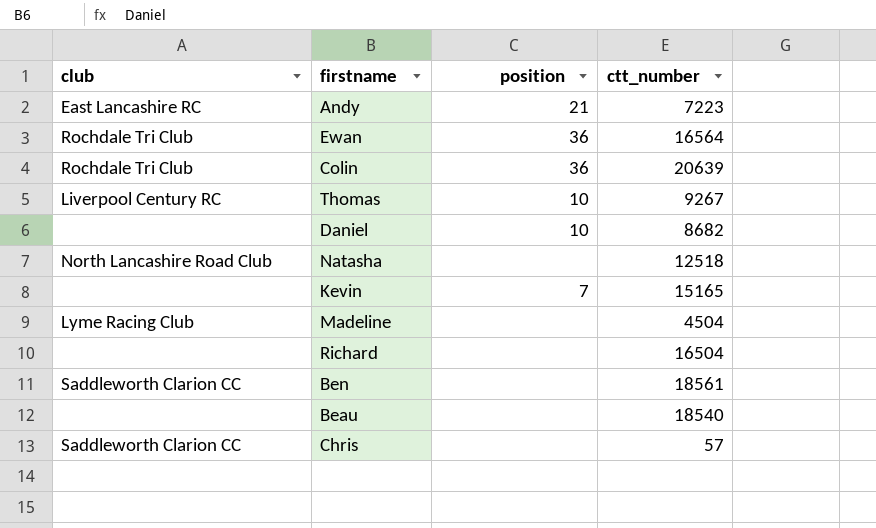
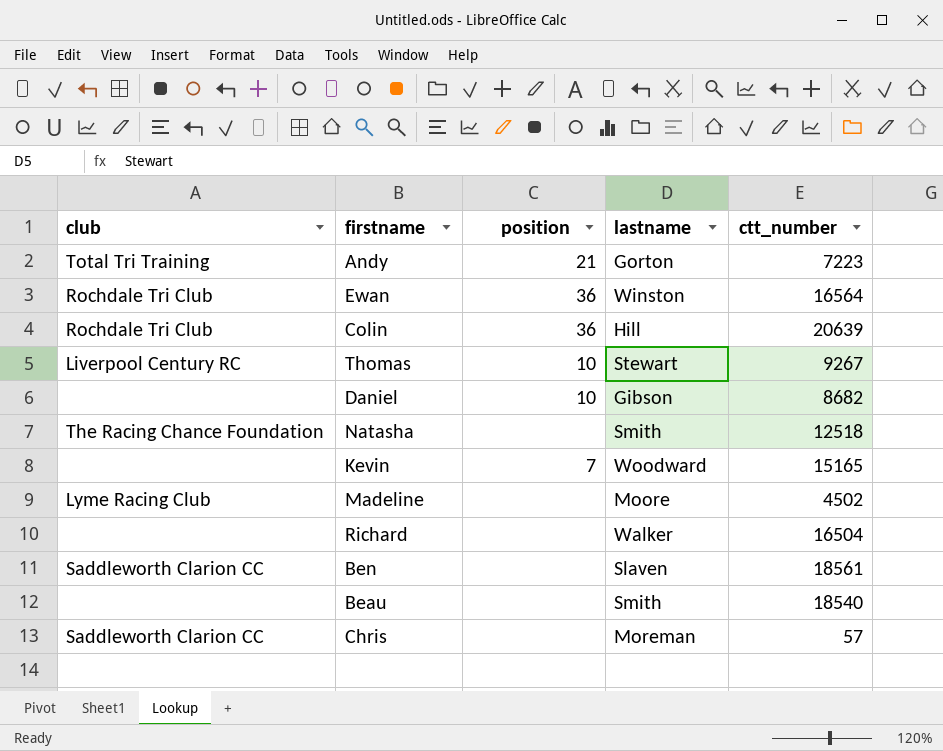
column lastname | position: none -> 4
Andy | club: East Lancashire RC -> Total Tri Training
Natasha | club: North Lancashire Road Club -> The Racing Chance Foundation
Madeline | ctt_number: 4504 -> 4502

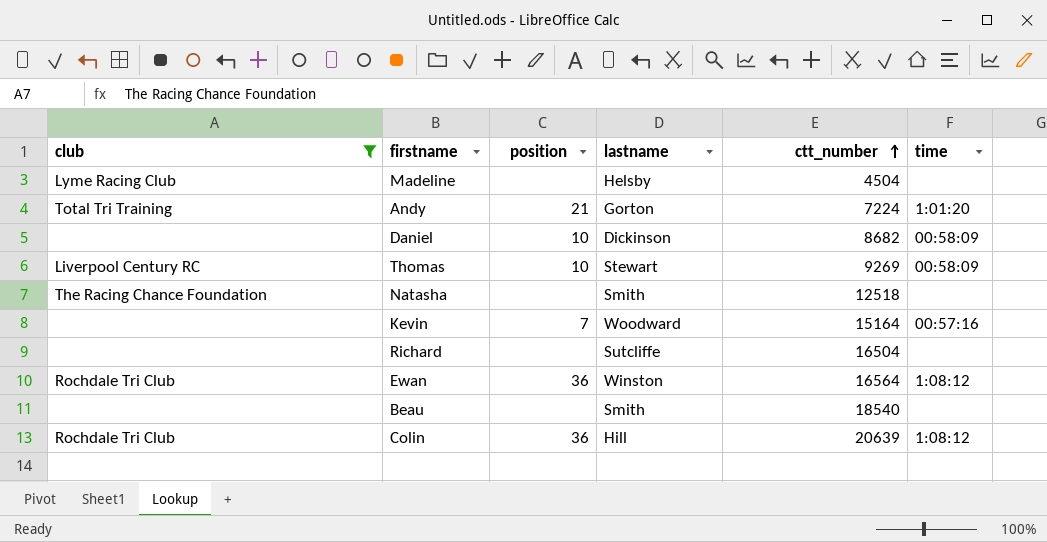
filter: none -> club != Saddleworth Clarion CC
row order: none -> ctt_number ascending
column time | position: none -> 6
Madeline | lastname: Moore -> Helsby
Madeline | ctt_number: 4502 -> 4504
Andy | ctt_number: 7223 -> 7224
Daniel | lastname: Gibson -> Dickinson
Thomas | ctt_number: 9267 -> 9269
Kevin | ctt_number: 15165 -> 15164
Richard | lastname: Walker -> Sutcliffe

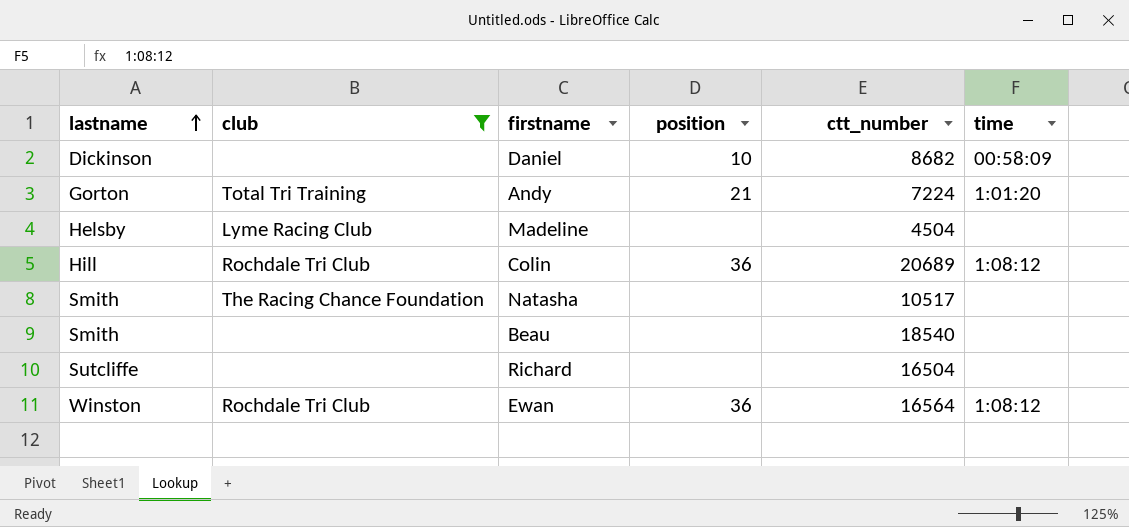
row order: ctt_number ascending -> lastname ascending
column lastname | position: 4 -> 1
row Thomas: Liverpool Century RC | 10 | Stewart | 9269 | 00:58:09 -> none
row Kevin: none | 7 | Woodward | 15164 | 00:57:16 -> none
Colin | ctt_number: 20639 -> 20689
Natasha | ctt_number: 12518 -> 10517

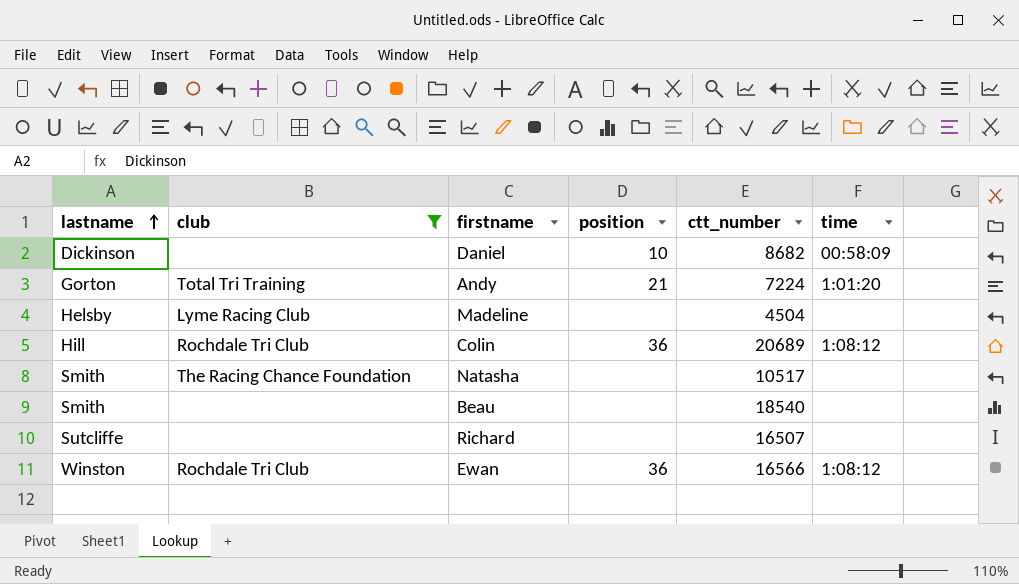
Richard | ctt_number: 16504 -> 16507
Ewan | ctt_number: 16564 -> 16566

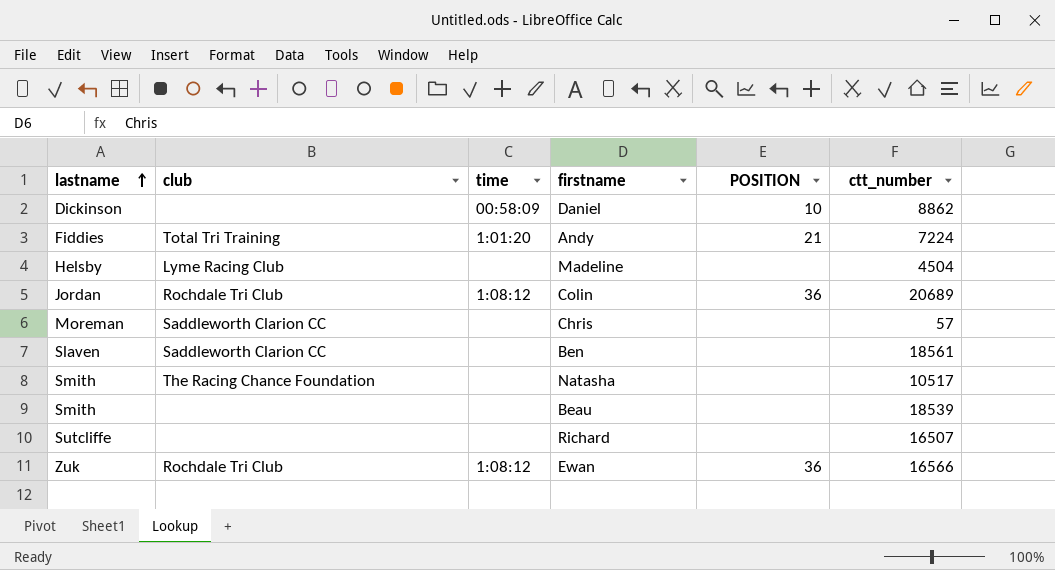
filter: club != Saddleworth Clarion CC -> none
column time | position: 6 -> 3
column name: position -> POSITION
Daniel | ctt_number: 8682 -> 8862
Andy | lastname: Gorton -> Fiddies
Colin | lastname: Hill -> Jordan
Beau | ctt_number: 18540 -> 18539
Ewan | lastname: Winston -> Zuk

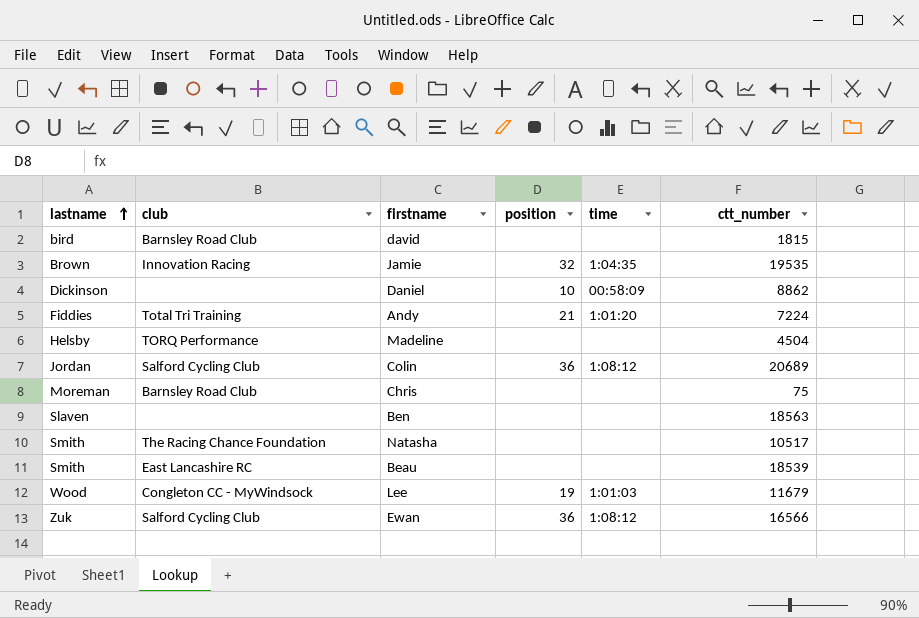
column name: POSITION -> position
column time | position: 3 -> 5
row Richard: Sutcliffe | none | none | none | 16507 -> none
row david: none -> bird | Barnsley Road Club | none | none | 1815
row Jamie: none -> Brown | Innovation Racing | 32 | 1:04:35 | 19535
Madeline | club: Lyme Racing Club -> TORQ Performance
Colin | club: Rochdale Tri Club -> Salford Cycling Club
Chris | club: Saddleworth Clarion CC -> Barnsley Road Club
Chris | ctt_number: 57 -> 75
Ben | club: Saddleworth Clarion CC -> none
Ben | ctt_number: 18561 -> 18563
Beau | club: none -> East Lancashire RC
row Lee: none -> Wood | Congleton CC - MyWindsock | 19 | 1:01:03 | 11679
Ewan | club: Rochdale Tri Club -> Salford Cycling Club

